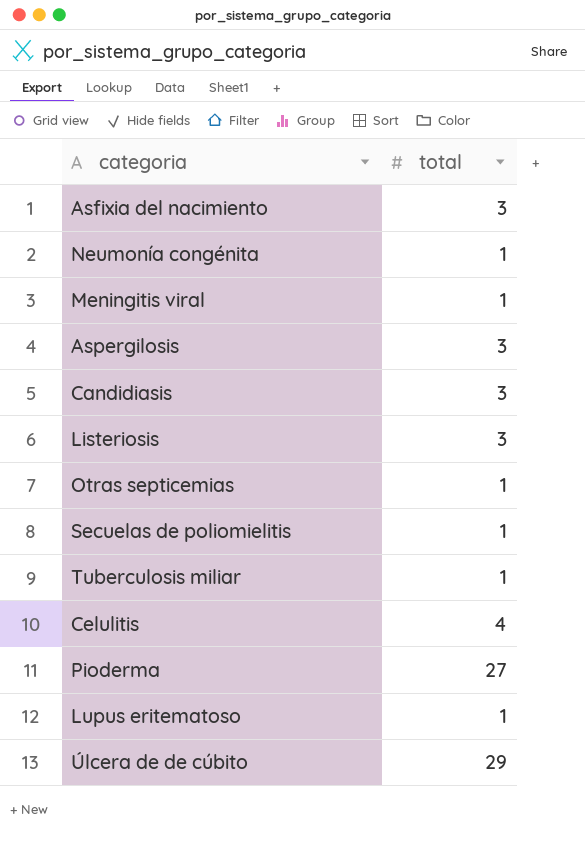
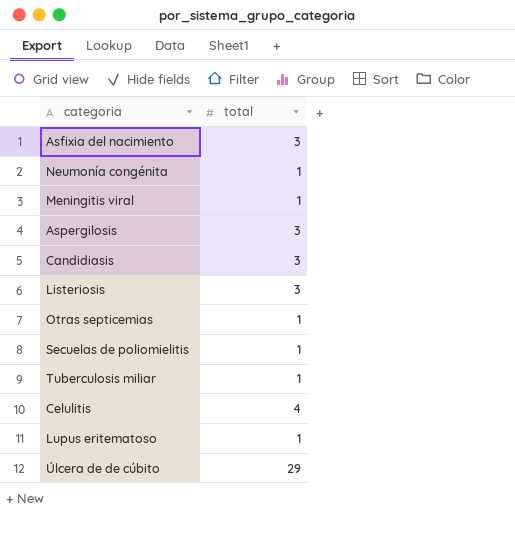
row Pioderma: 27 -> none

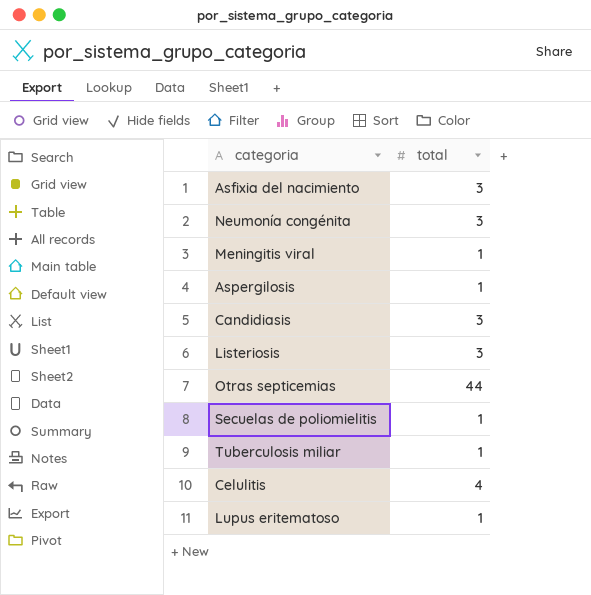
row Úlcera de de cúbito: 29 -> none
Neumonía congénita | total: 1 -> 3
Aspergilosis | total: 3 -> 1
Otras septicemias | total: 1 -> 44

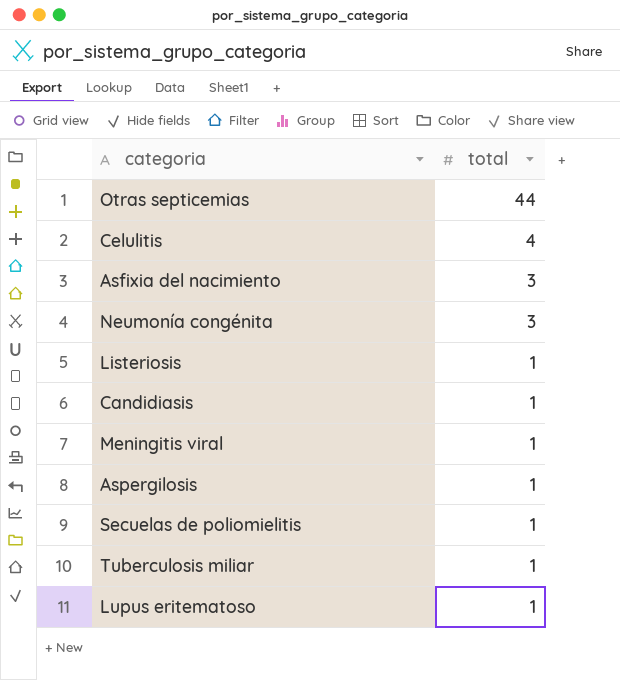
row order: none -> total descending
Listeriosis | total: 3 -> 1
Candidiasis | total: 3 -> 1

